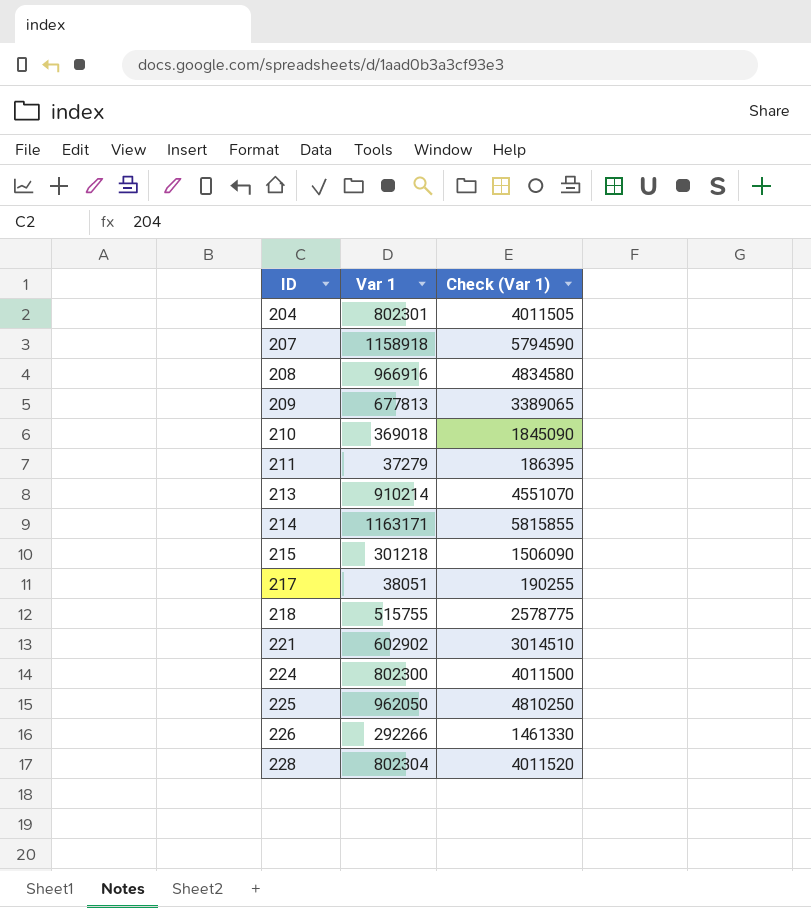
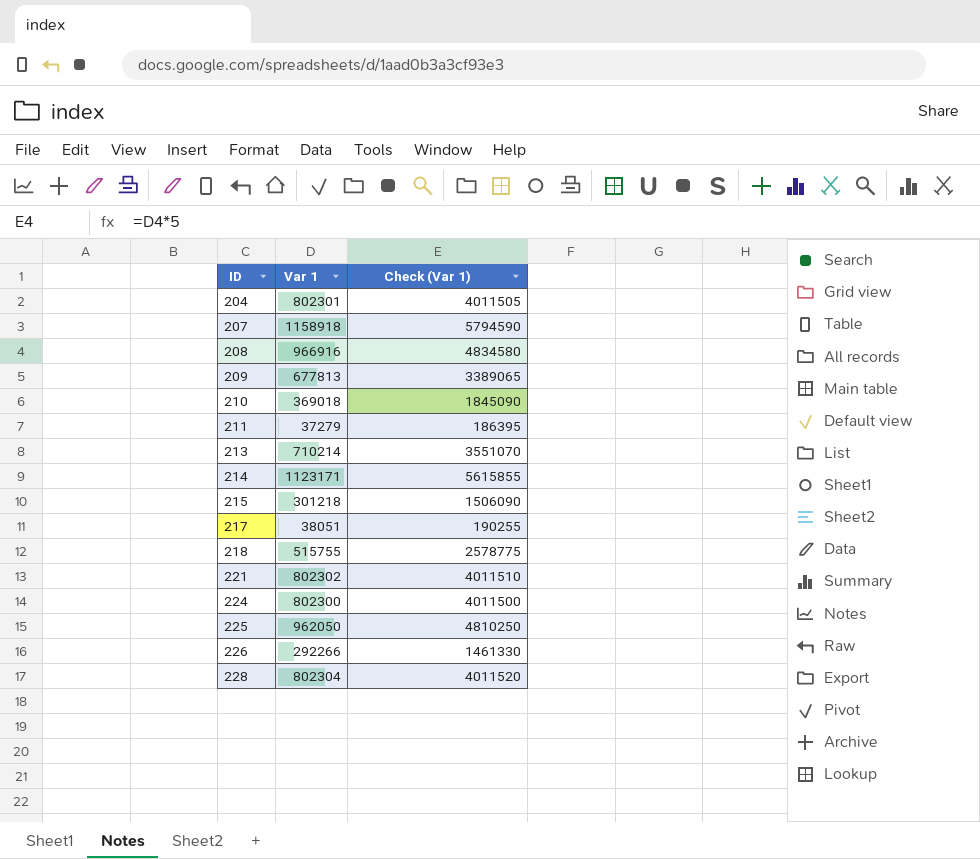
213 | Var 1: 910214 -> 710214
213 | Check (Var 1): 4551070 -> 3551070
214 | Var 1: 1163171 -> 1123171
214 | Check (Var 1): 5815855 -> 5615855
221 | Var 1: 602902 -> 802302
221 | Check (Var 1): 3014510 -> 4011510

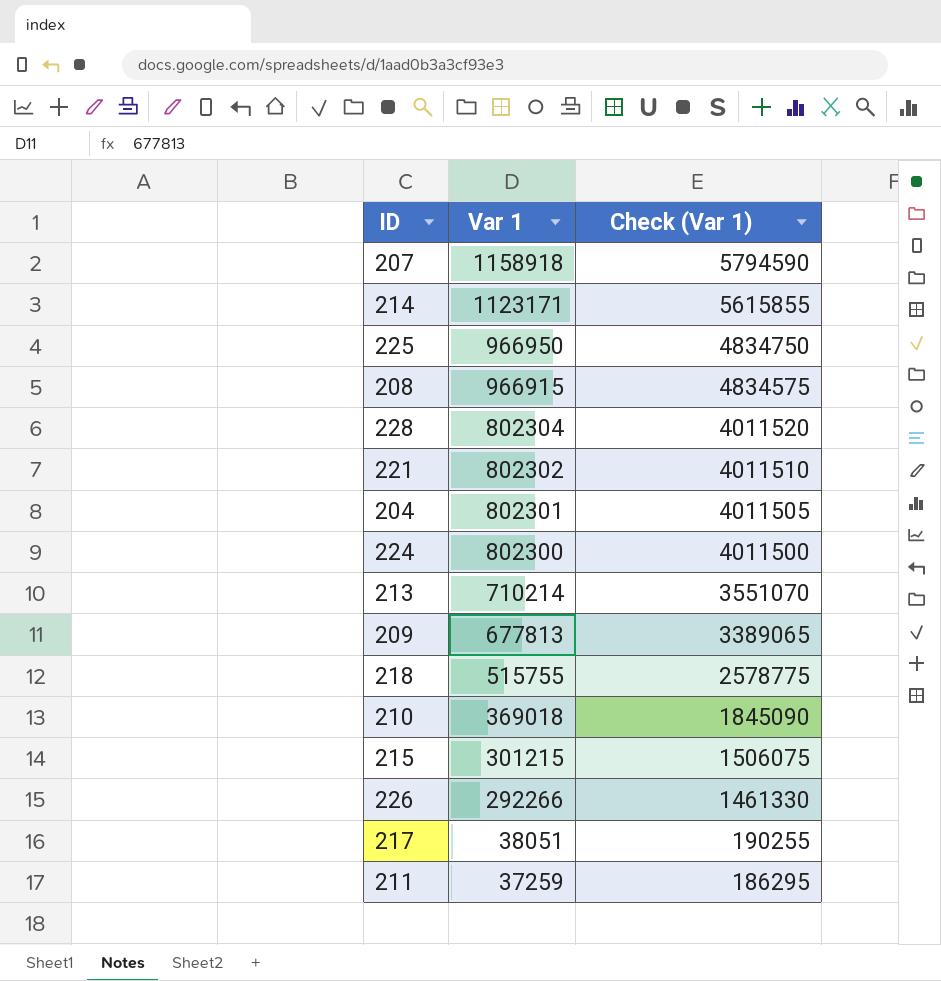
row order: ID ascending -> Var 1 descending
225 | Var 1: 962050 -> 966950
225 | Check (Var 1): 4810250 -> 4834750
208 | Var 1: 966916 -> 966915
208 | Check (Var 1): 4834580 -> 4834575
215 | Var 1: 301218 -> 301215
215 | Check (Var 1): 1506090 -> 1506075
211 | Var 1: 37279 -> 37259
211 | Check (Var 1): 186395 -> 186295

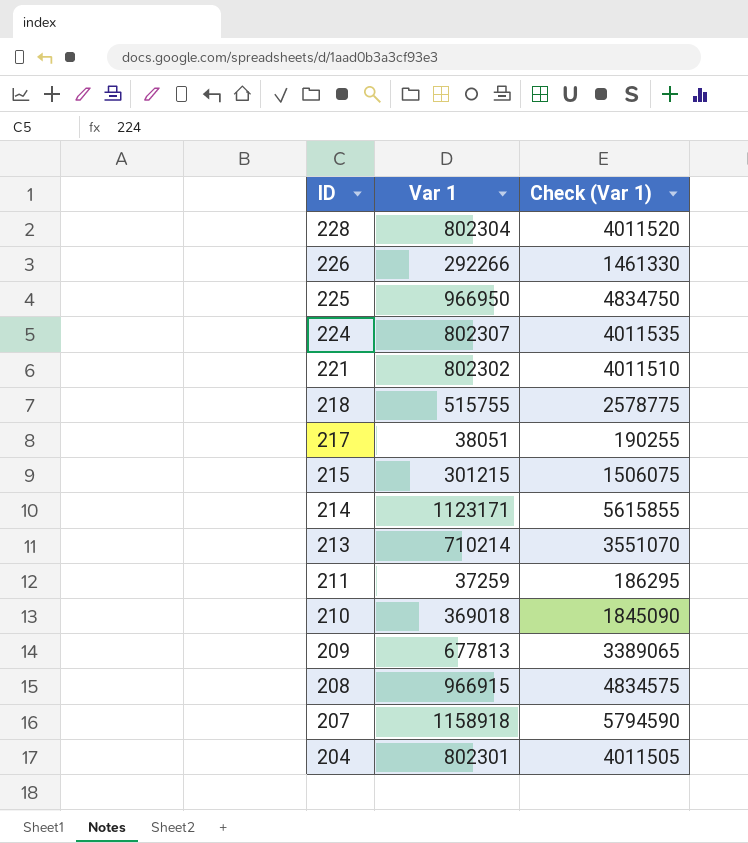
row order: Var 1 descending -> ID descending
224 | Var 1: 802300 -> 802307
224 | Check (Var 1): 4011500 -> 4011535

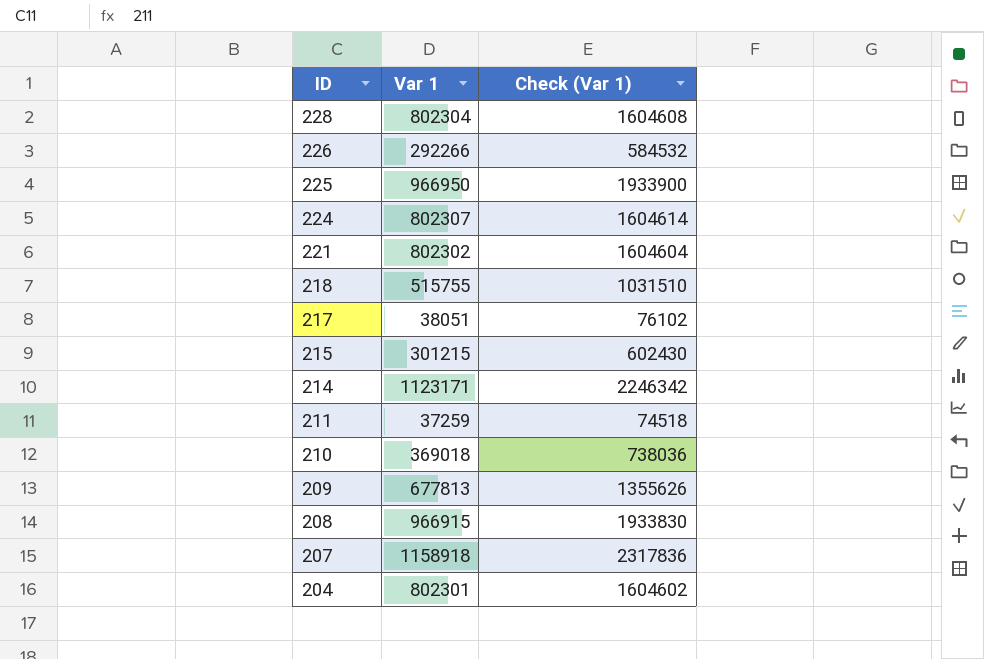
column Check (Var 1) | formula: [Var 1] * 5 -> [Var 1] * 2
row 213: 710214 | 3551070 -> none

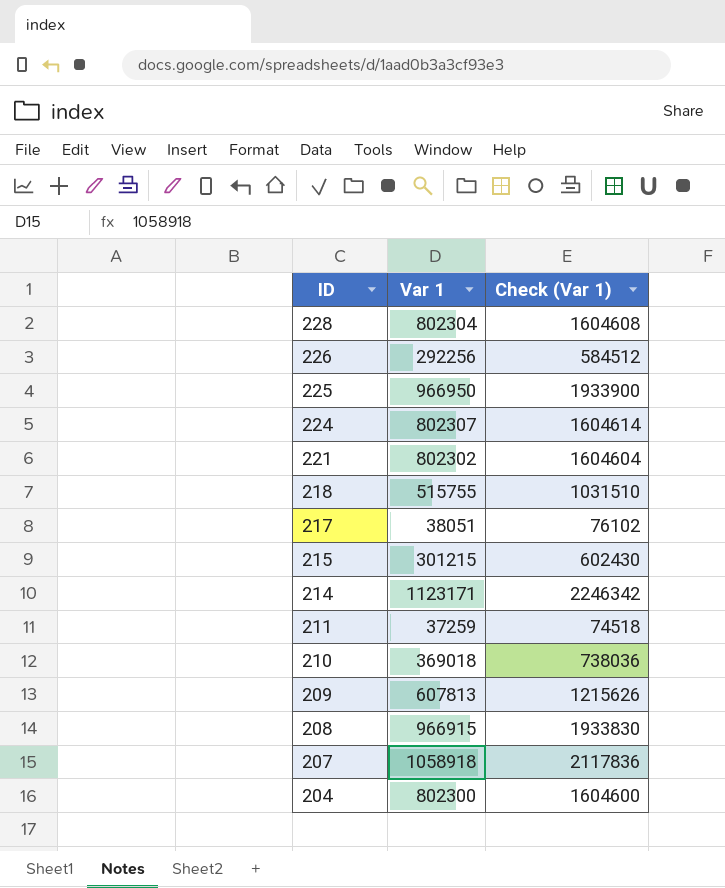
226 | Var 1: 292266 -> 292256
226 | Check (Var 1): 584532 -> 584512
209 | Var 1: 677813 -> 607813
209 | Check (Var 1): 1355626 -> 1215626
207 | Var 1: 1158918 -> 1058918
207 | Check (Var 1): 2317836 -> 2117836
204 | Var 1: 802301 -> 802300
204 | Check (Var 1): 1604602 -> 1604600

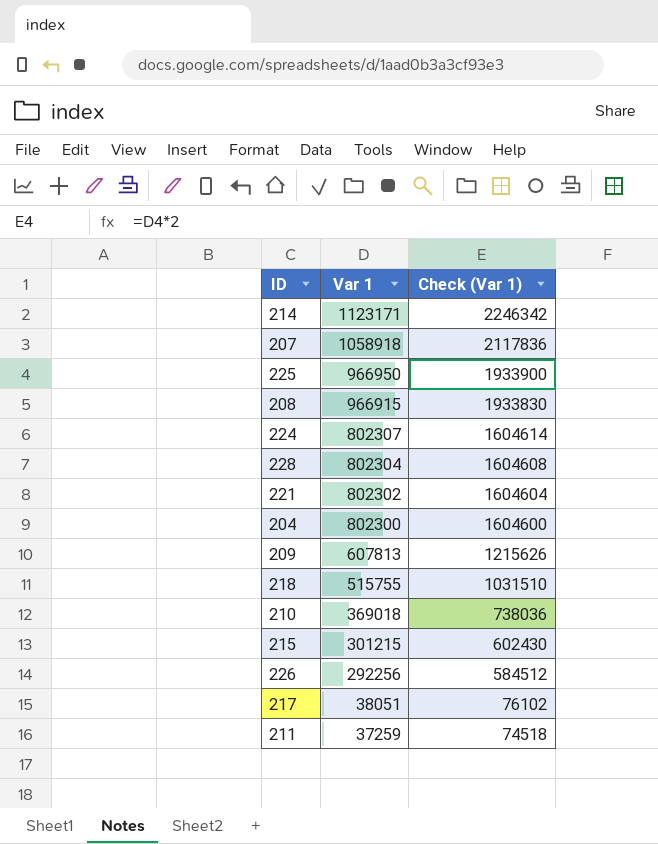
row order: ID descending -> Var 1 descending

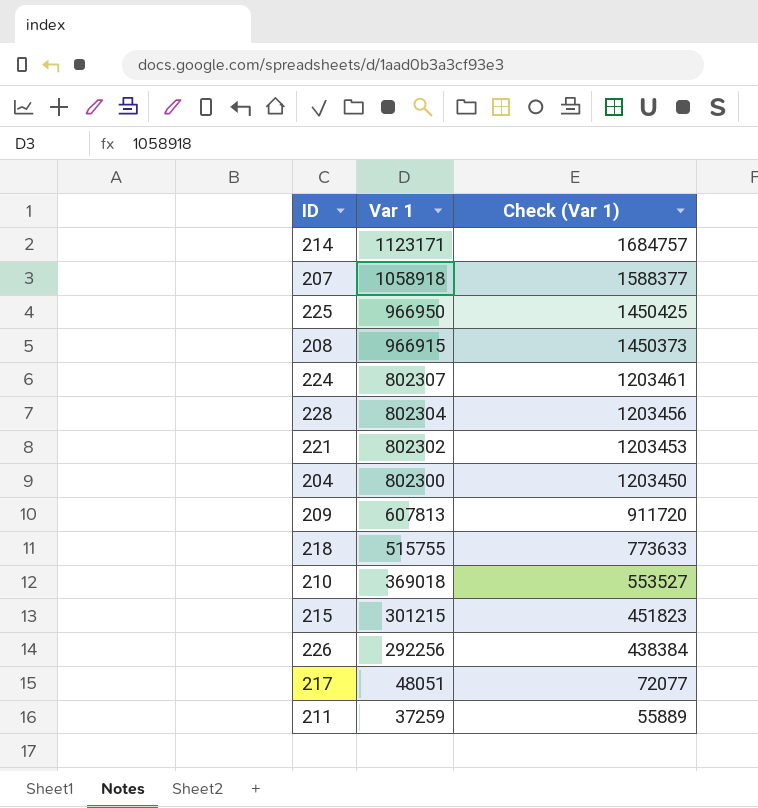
column Check (Var 1) | formula: [Var 1] * 2 -> [Var 1] * 1.5
217 | Var 1: 38051 -> 48051

